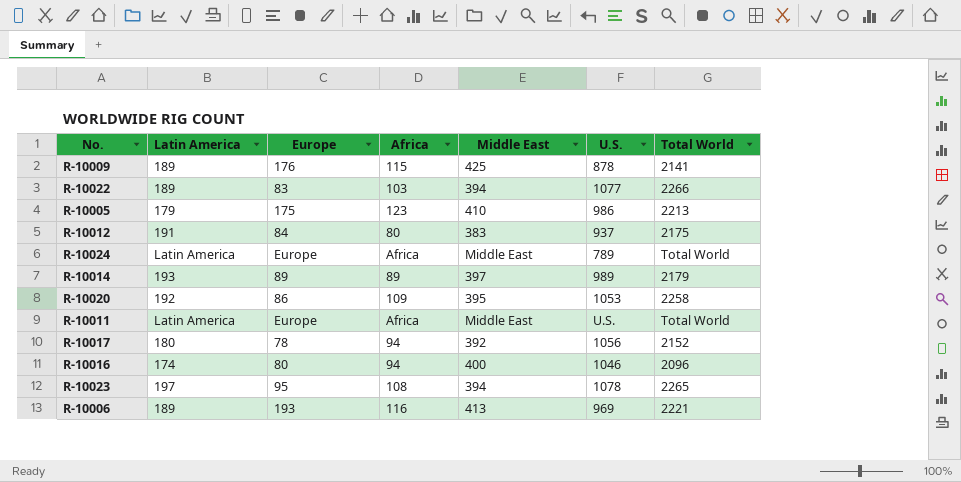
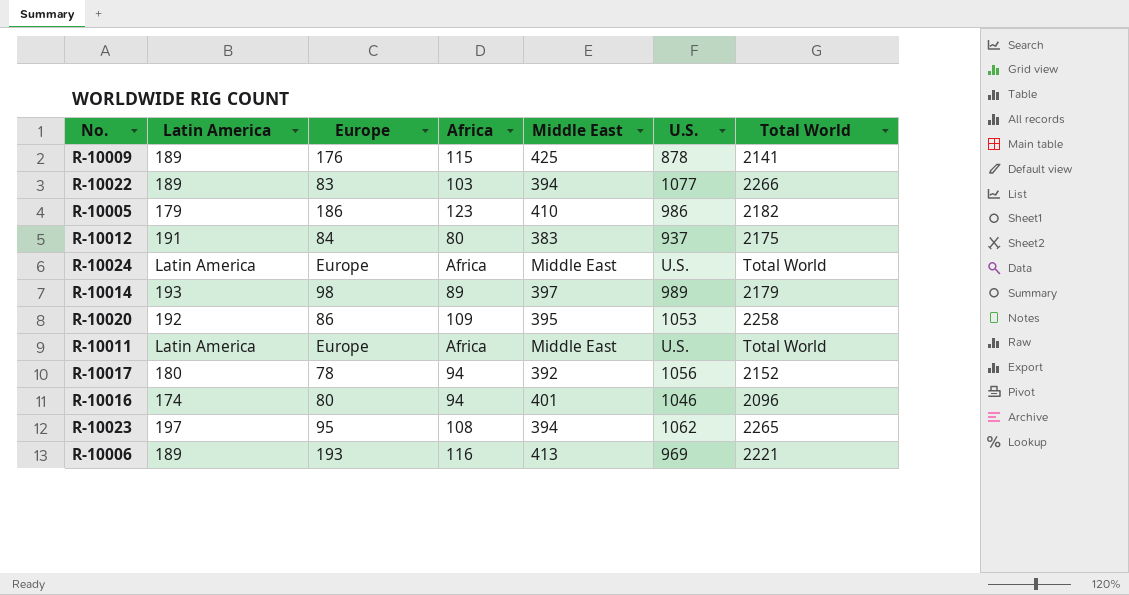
R-10005 | Europe: 175 -> 186
R-10005 | Total World: 2213 -> 2182
R-10024 | U.S.: 789 -> U.S.
R-10014 | Europe: 89 -> 98
R-10016 | Middle East: 400 -> 401
R-10023 | U.S.: 1078 -> 1062

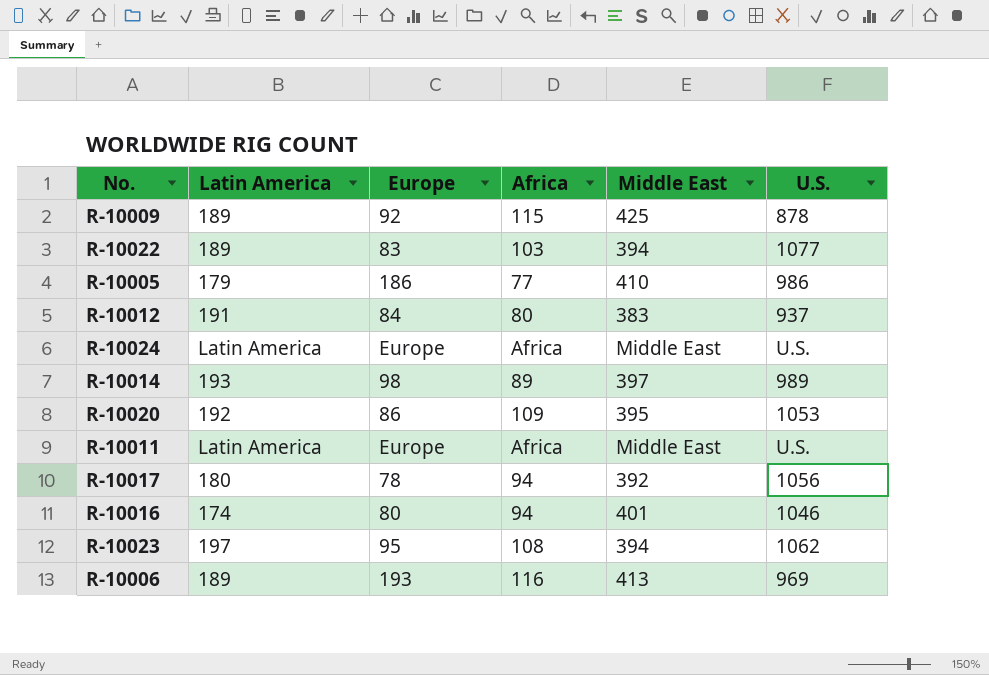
column Total World | position: 7 -> none
R-10009 | Europe: 176 -> 92
R-10005 | Africa: 123 -> 77

